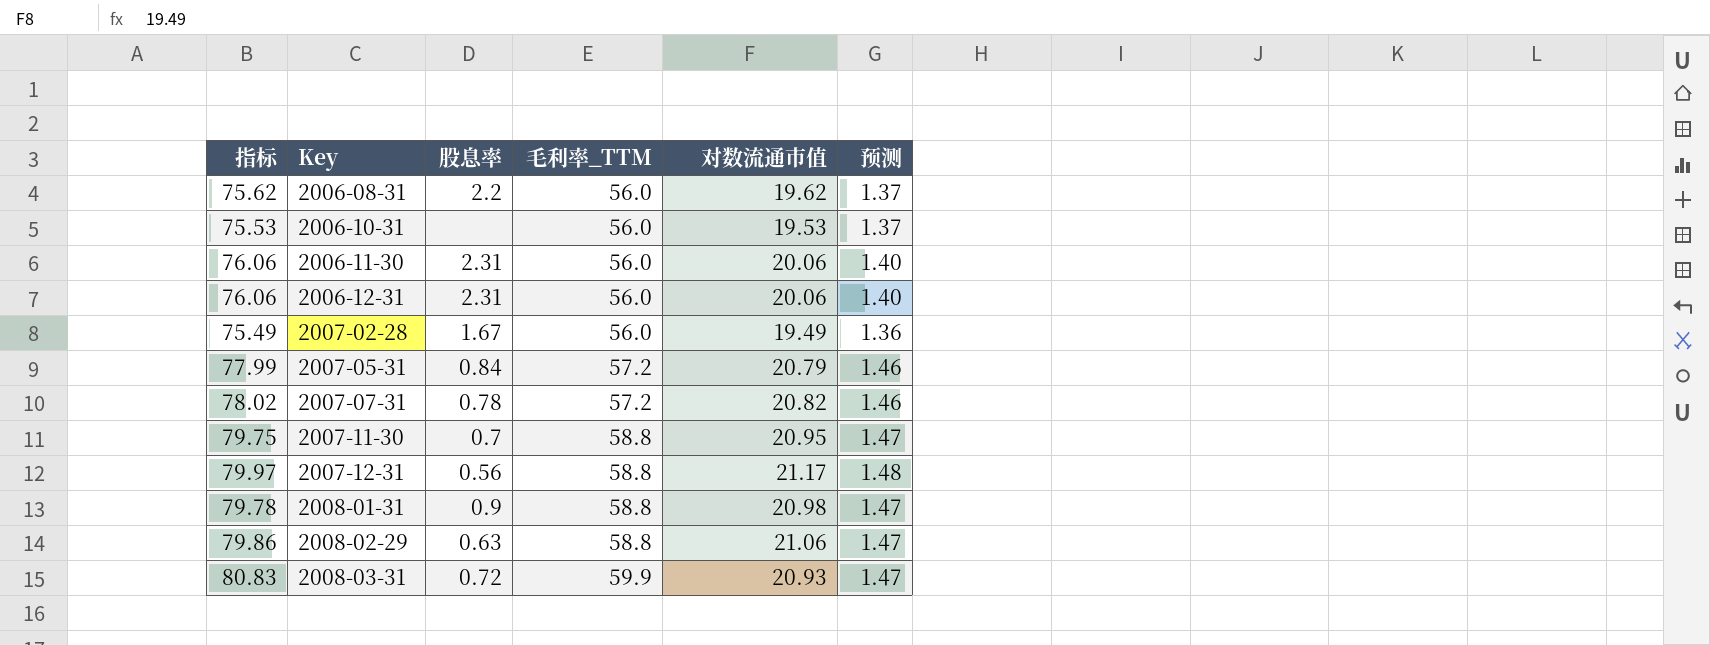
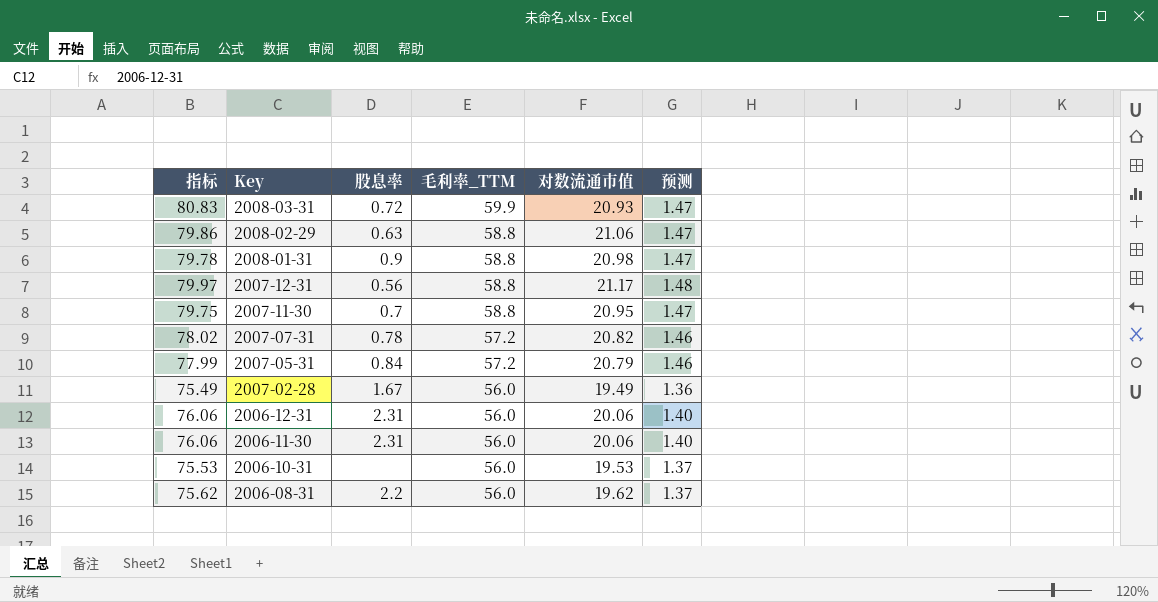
row order: Key ascending -> Key descending

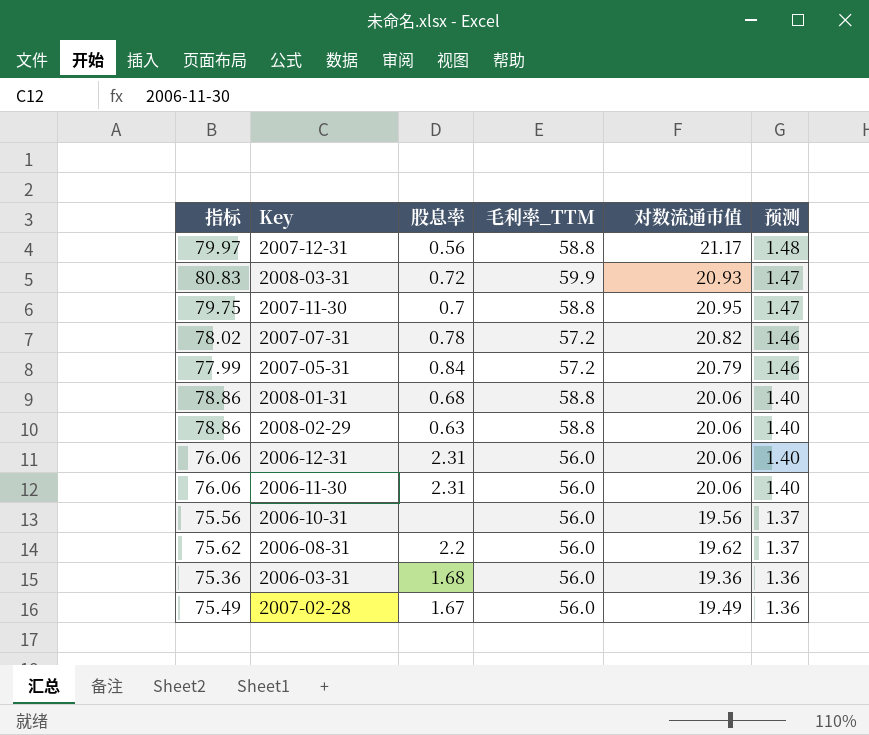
row order: Key descending -> 预测 descending
2008-01-31 | 指标: 79.78 -> 78.86
2008-01-31 | 股息率: 0.9 -> 0.68
2008-01-31 | 对数流通市值: 20.98 -> 20.06
2008-01-31 | 预测: 1.47 -> 1.40
2008-02-29 | 指标: 79.86 -> 78.86
2008-02-29 | 对数流通市值: 21.06 -> 20.06
2008-02-29 | 预测: 1.47 -> 1.40
2006-10-31 | 指标: 75.53 -> 75.56
2006-10-31 | 对数流通市值: 19.53 -> 19.56
row 2006-03-31: none -> 75.36 | 1.68 | 56.0 | 19.36 | 1.36

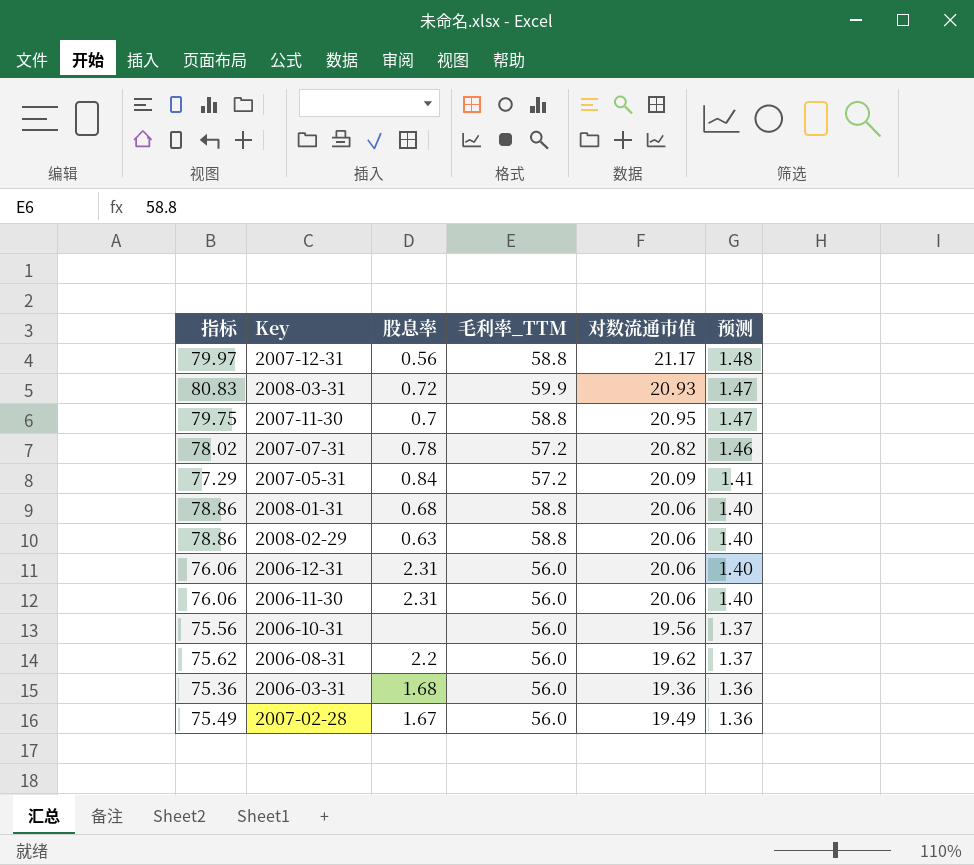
2007-05-31 | 指标: 77.99 -> 77.29
2007-05-31 | 对数流通市值: 20.79 -> 20.09
2007-05-31 | 预测: 1.46 -> 1.41

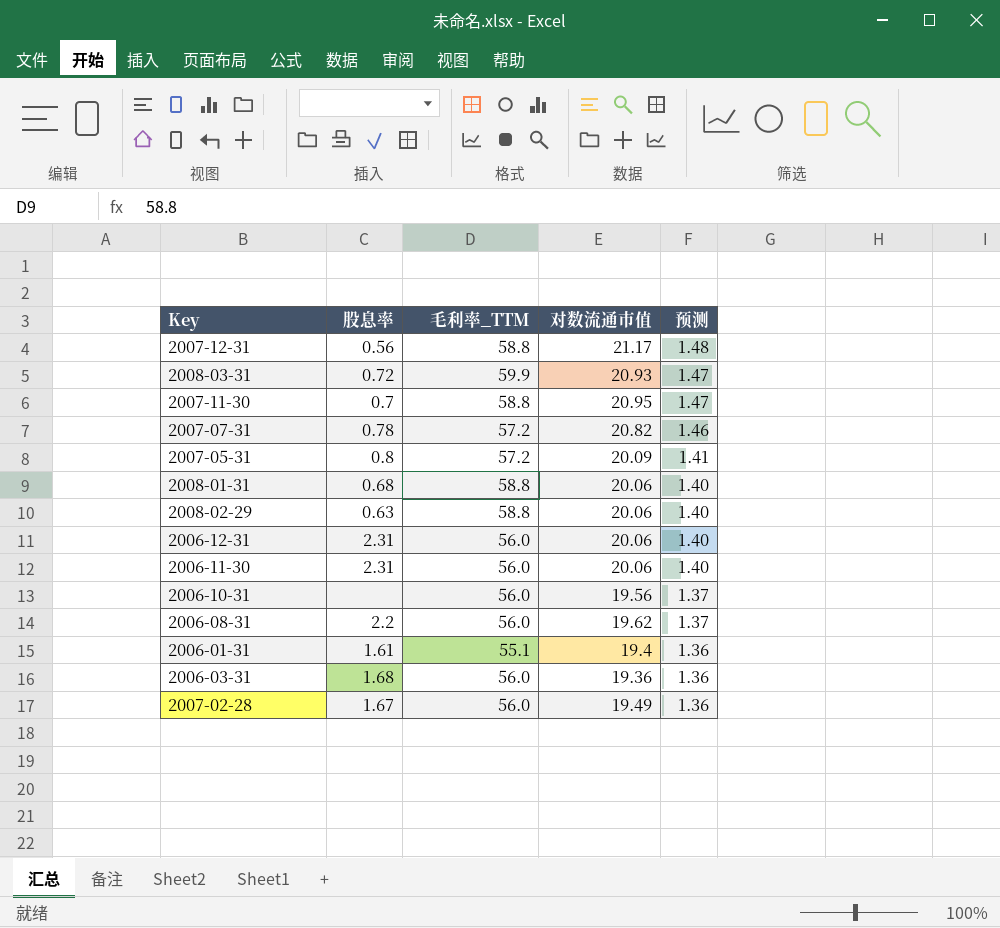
column 指标 | formula: [毛利率_TTM] + [对数流通市值] -> none
2007-05-31 | 股息率: 0.84 -> 0.8
row 2006-01-31: none -> 1.61 | 55.1 | 19.4 | 1.36

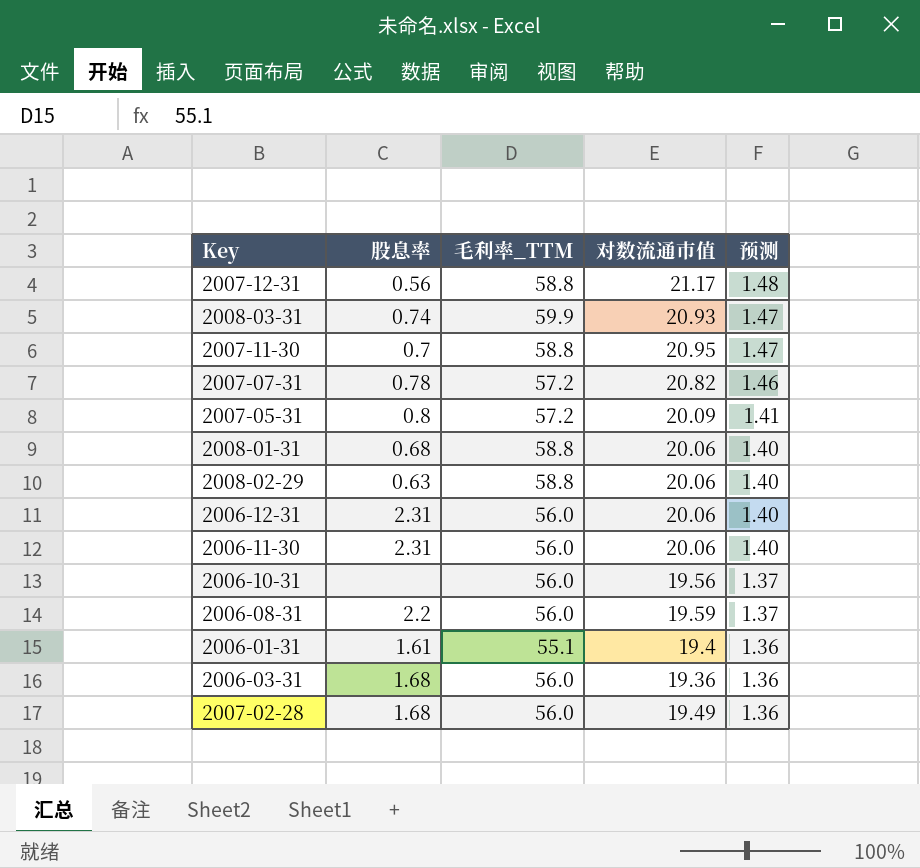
2008-03-31 | 股息率: 0.72 -> 0.74
2006-08-31 | 对数流通市值: 19.62 -> 19.59
2007-02-28 | 股息率: 1.67 -> 1.68

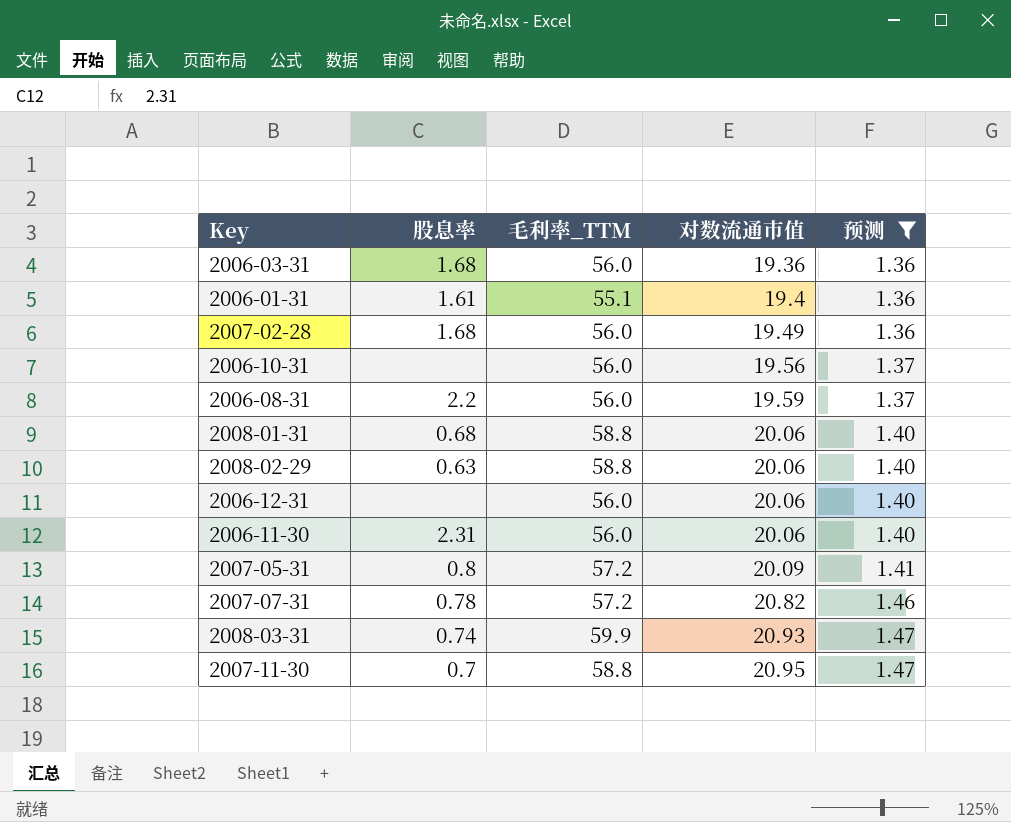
filter: none -> 预测 != 1.48
row order: 预测 descending -> 对数流通市值 ascending
2006-12-31 | 股息率: 2.31 -> none

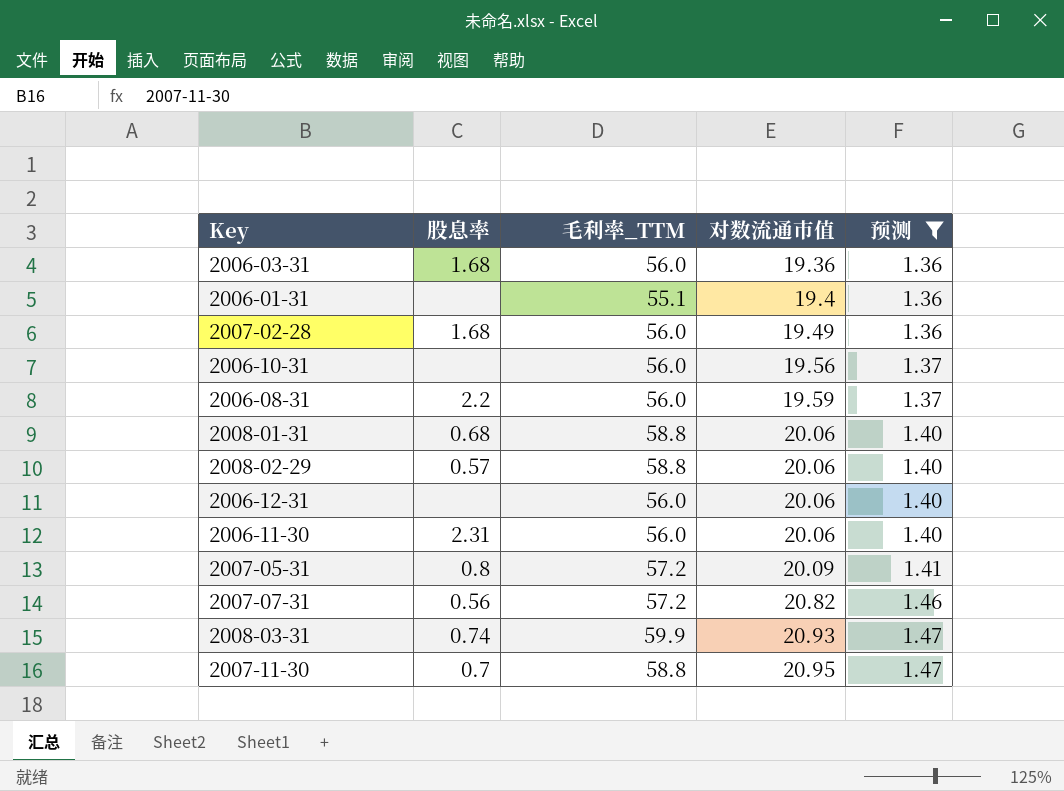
2006-01-31 | 股息率: 1.61 -> none
2008-02-29 | 股息率: 0.63 -> 0.57
2007-07-31 | 股息率: 0.78 -> 0.56

